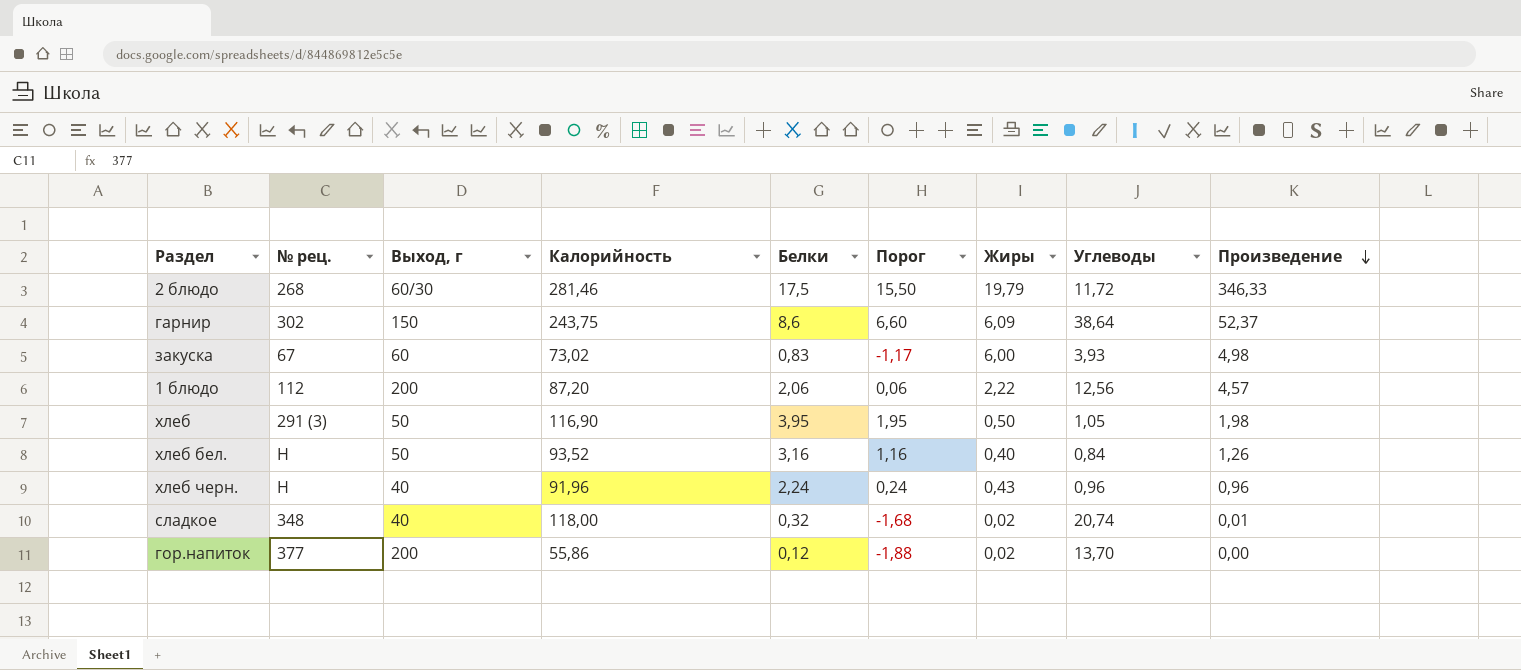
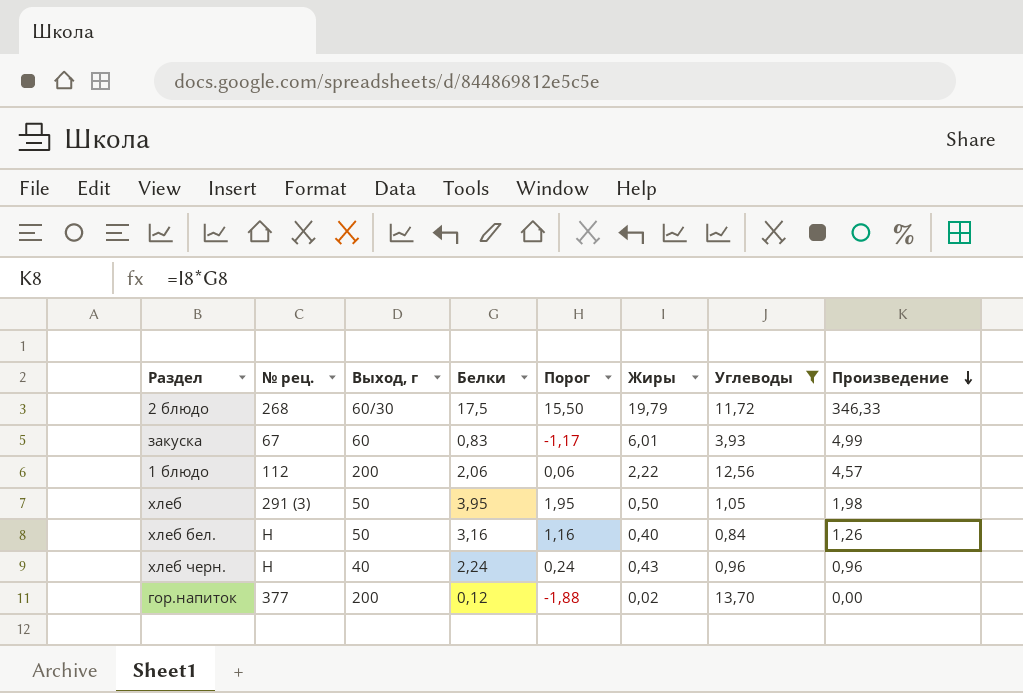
filter: none -> Углеводы <= 13,70
column Калорийность | position: 4 -> none
закуска | Жиры: 6,00 -> 6,01
закуска | Произведение: 4,98 -> 4,99

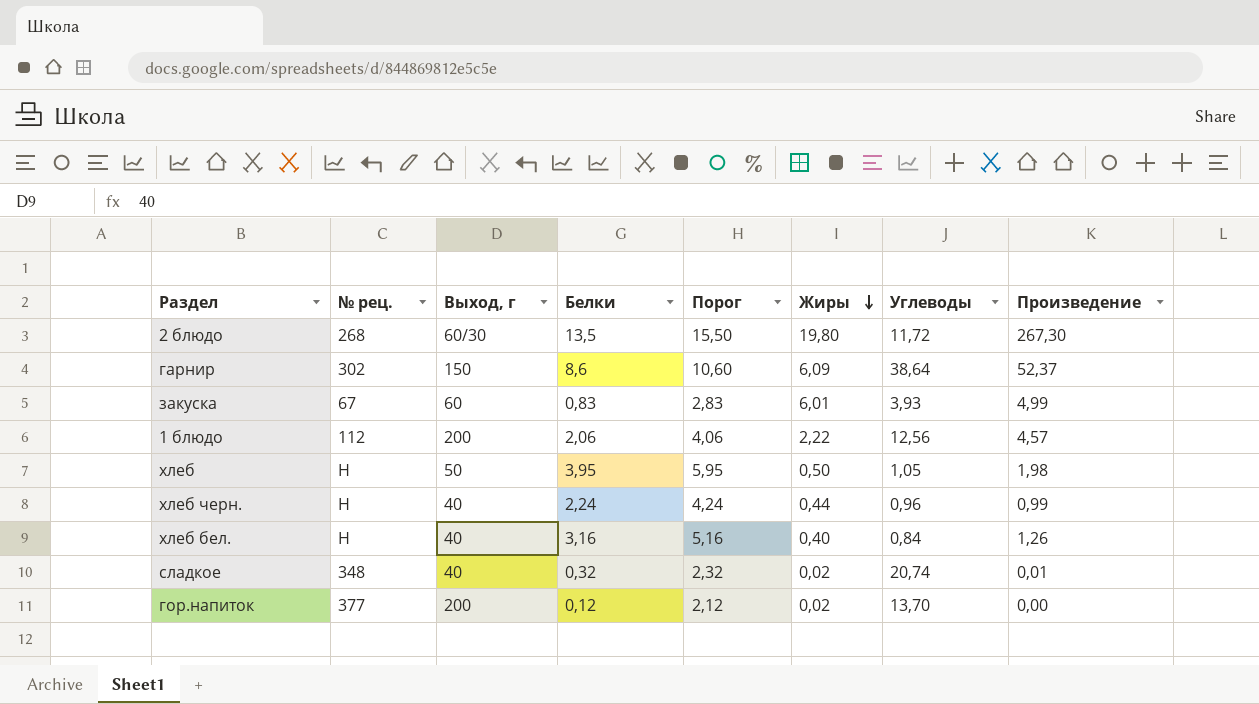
filter: Углеводы <= 13,70 -> none
row order: Произведение descending -> Жиры descending
column Порог | formula: [Белки] - 2 -> [Белки] + 2
2 блюдо | Белки: 17,5 -> 13,5
2 блюдо | Жиры: 19,79 -> 19,80
2 блюдо | Произведение: 346,33 -> 267,30
хлеб | № рец.: 291 (3) -> Н
хлеб черн. | Жиры: 0,43 -> 0,44
хлеб черн. | Произведение: 0,96 -> 0,99
хлеб бел. | Выход, г: 50 -> 40

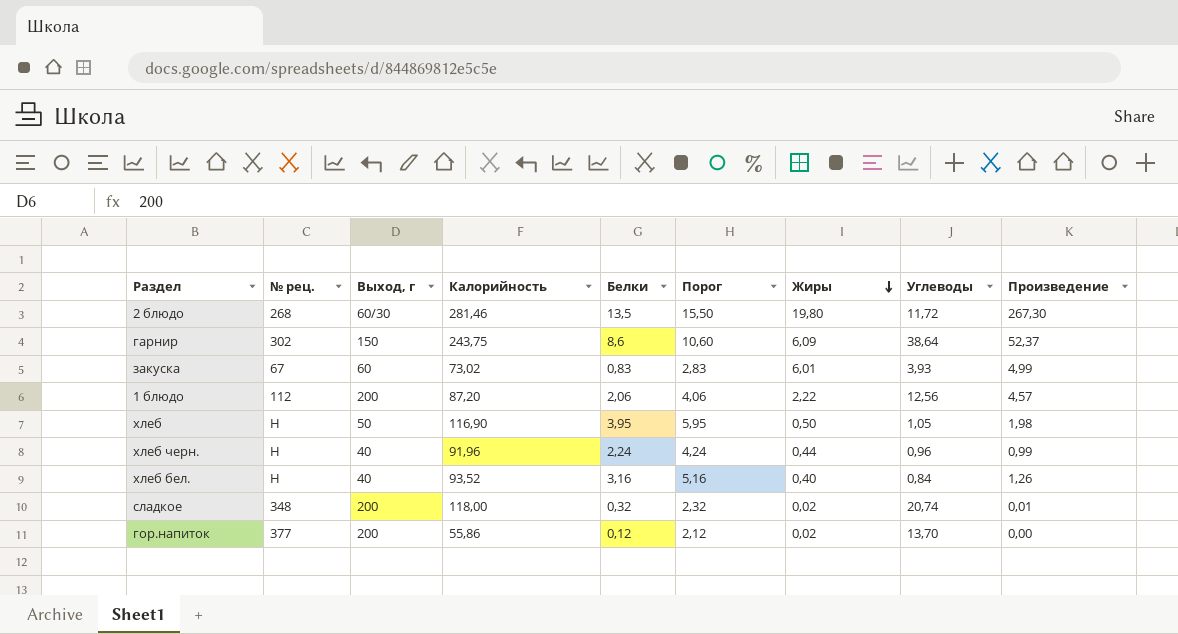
column Калорийность | position: none -> 4
сладкое | Выход, г: 40 -> 200

